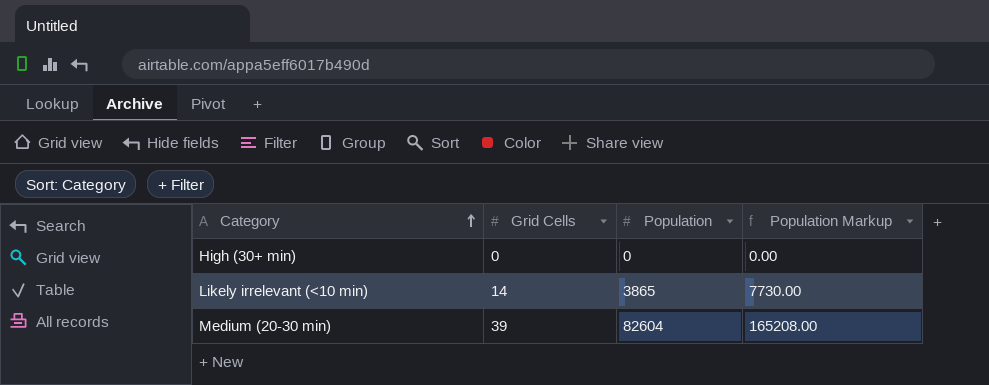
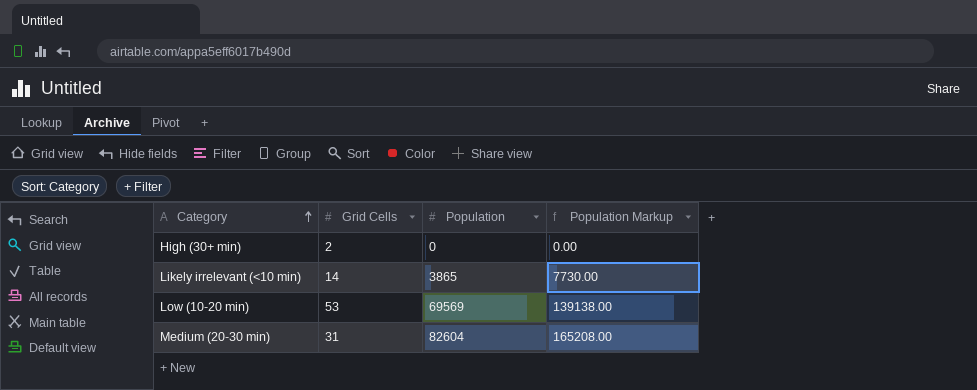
High (30+ min) | Grid Cells: 0 -> 2
row Low (10-20 min): none -> 53 | 69569 | 139138.00
Medium (20-30 min) | Grid Cells: 39 -> 31

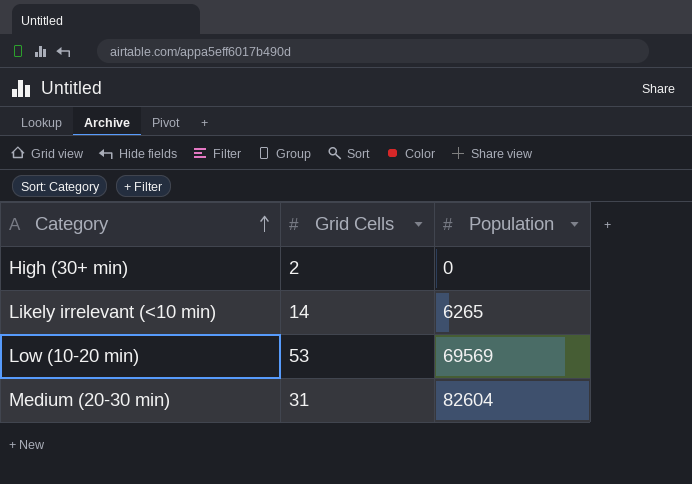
column Population Markup | formula: [Population] * 2 -> none
Likely irrelevant (<10 min) | Population: 3865 -> 6265

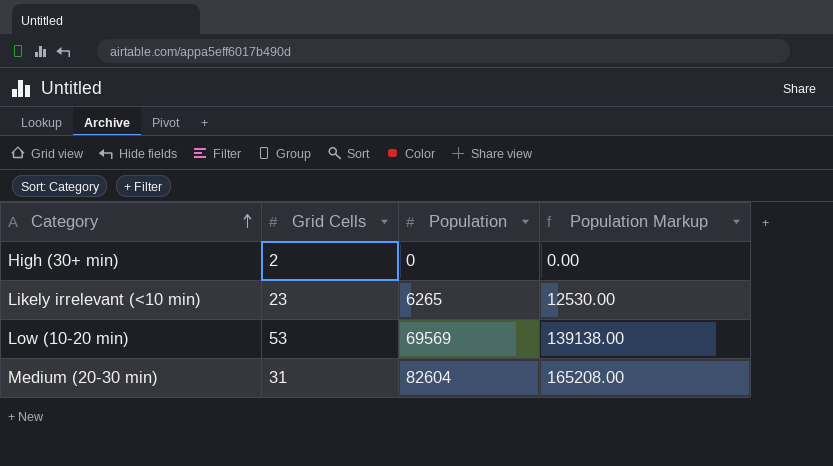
column Population Markup | formula: none -> [Population] * 2
Likely irrelevant (<10 min) | Grid Cells: 14 -> 23

